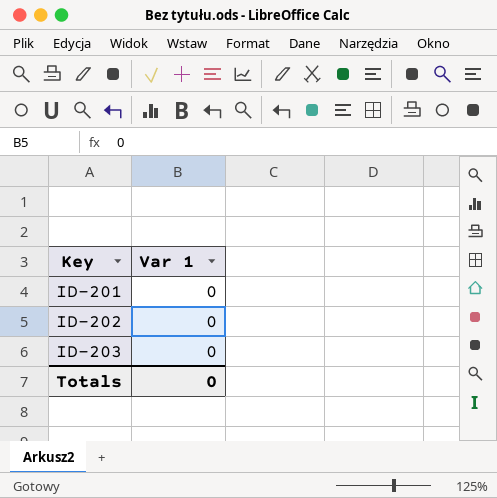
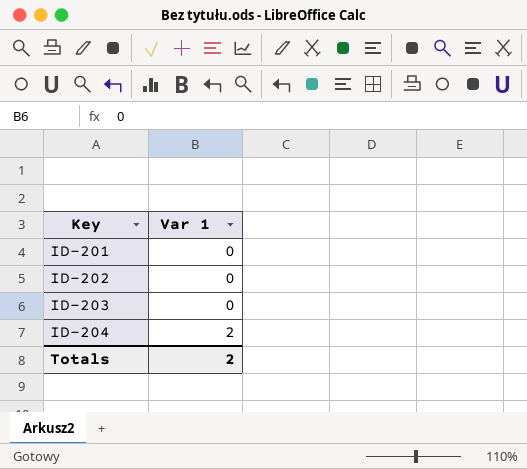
row ID-204: none -> 2
Totals | Var 1: 0 -> 2

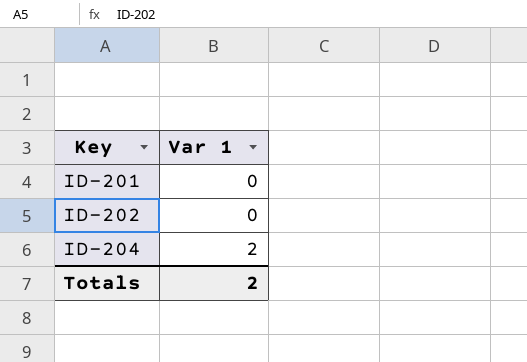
row ID-203: 0 -> none

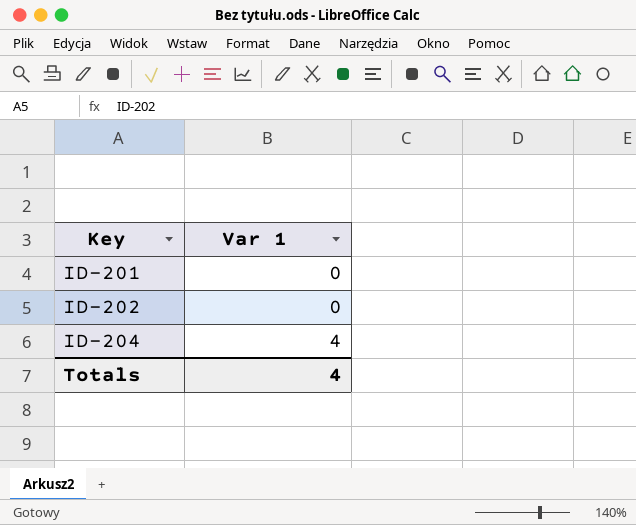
ID-204 | Var 1: 2 -> 4
Totals | Var 1: 2 -> 4

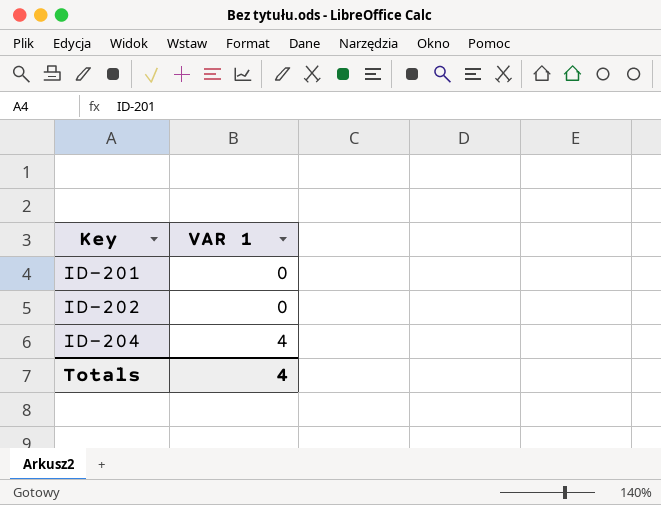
column name: Var 1 -> VAR 1

